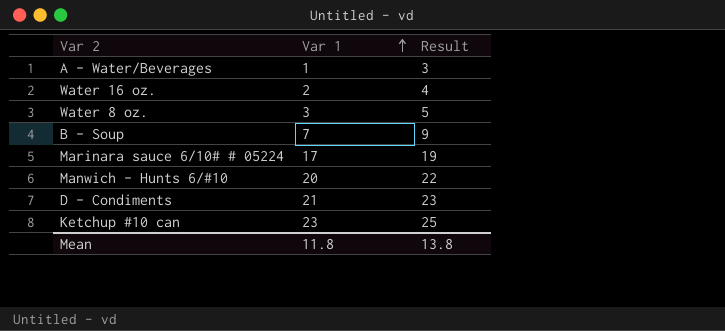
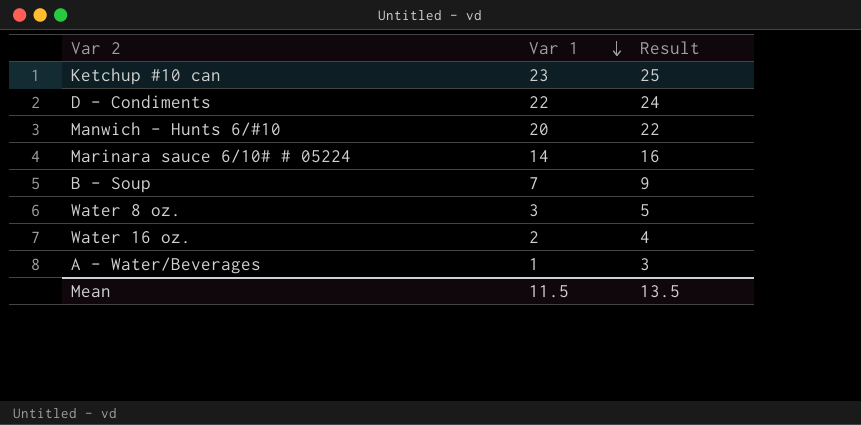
row order: Var 1 ascending -> Var 1 descending
D - Condiments | Var 1: 21 -> 22
D - Condiments | Result: 23 -> 24
Marinara sauce 6/10# # 05224 | Var 1: 17 -> 14
Marinara sauce 6/10# # 05224 | Result: 19 -> 16
Mean | Var 1: 11.8 -> 11.5
Mean | Result: 13.8 -> 13.5

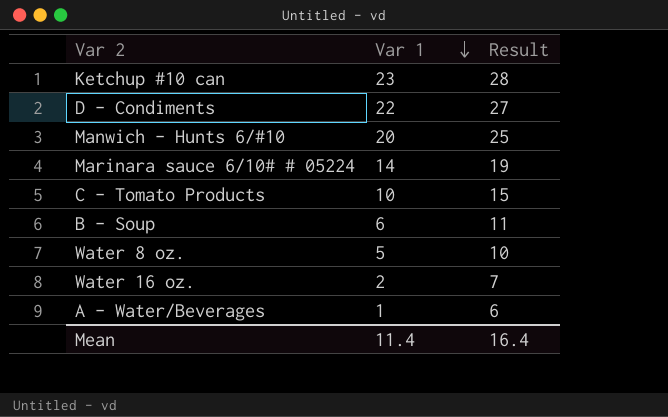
column Result | formula: [Var 1] + 2 -> [Var 1] + 5
row C - Tomato Products: none -> 10 | 15
B - Soup | Var 1: 7 -> 6
Water 8 oz. | Var 1: 3 -> 5
Mean | Var 1: 11.5 -> 11.4
Mean | Result: 13.5 -> 16.4

